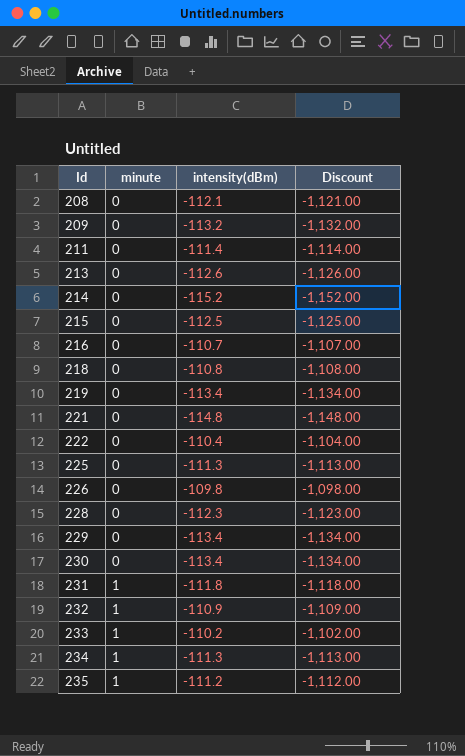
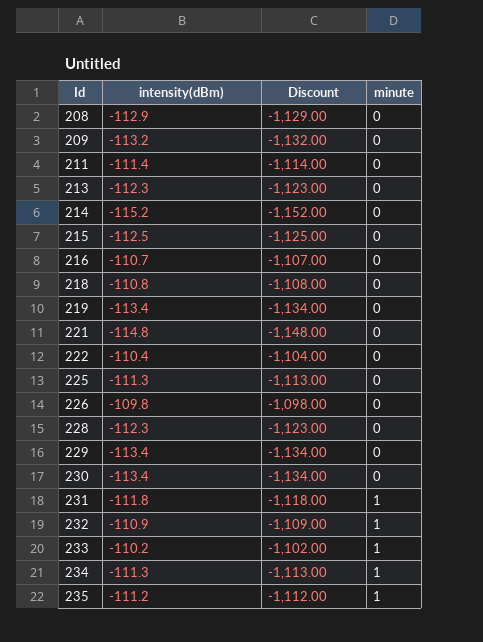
column minute | position: 2 -> 4
208 | intensity(dBm): -112.1 -> -112.9
208 | Discount: -1,121.00 -> -1,129.00
213 | intensity(dBm): -112.6 -> -112.3
213 | Discount: -1,126.00 -> -1,123.00

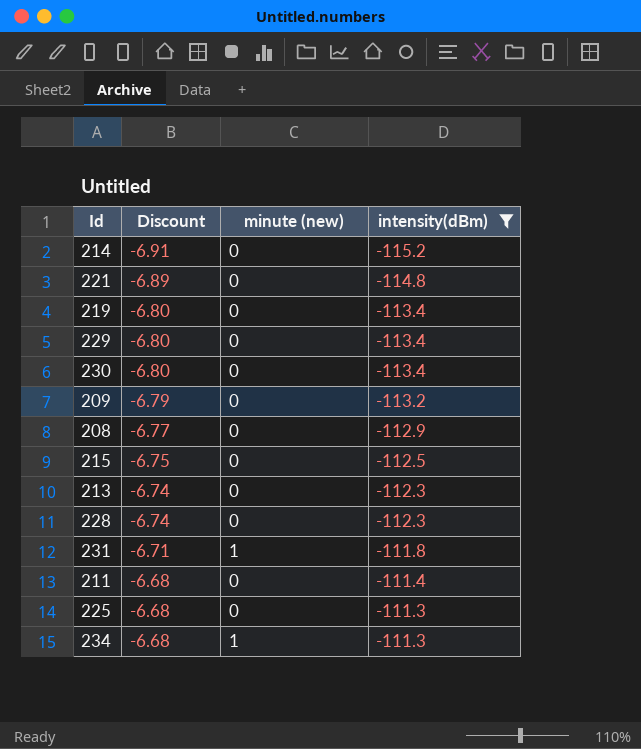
filter: none -> intensity(dBm) <= -111.3
row order: Id ascending -> Discount ascending
column Discount | formula: [intensity(dBm)] * 10 -> [intensity(dBm)] * 0.06
column name: minute -> minute (new)
column intensity(dBm) | position: 2 -> 4

